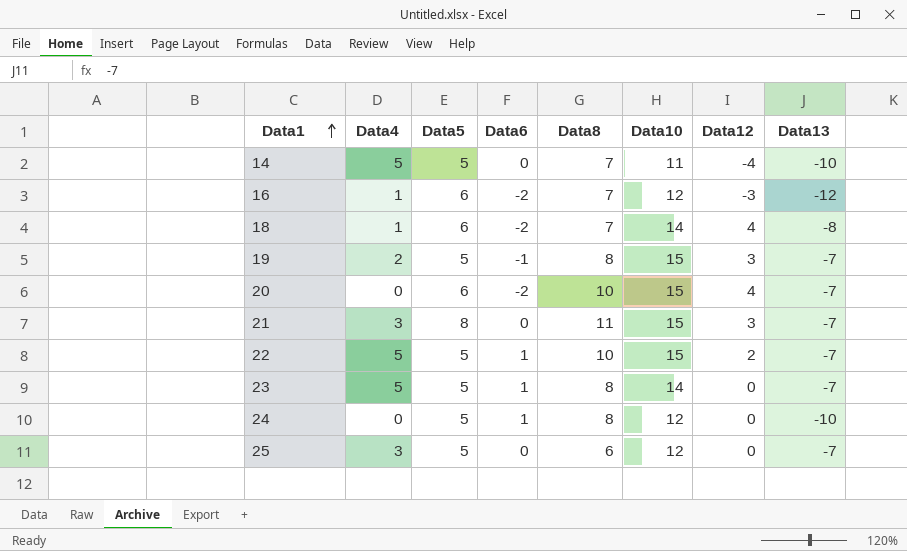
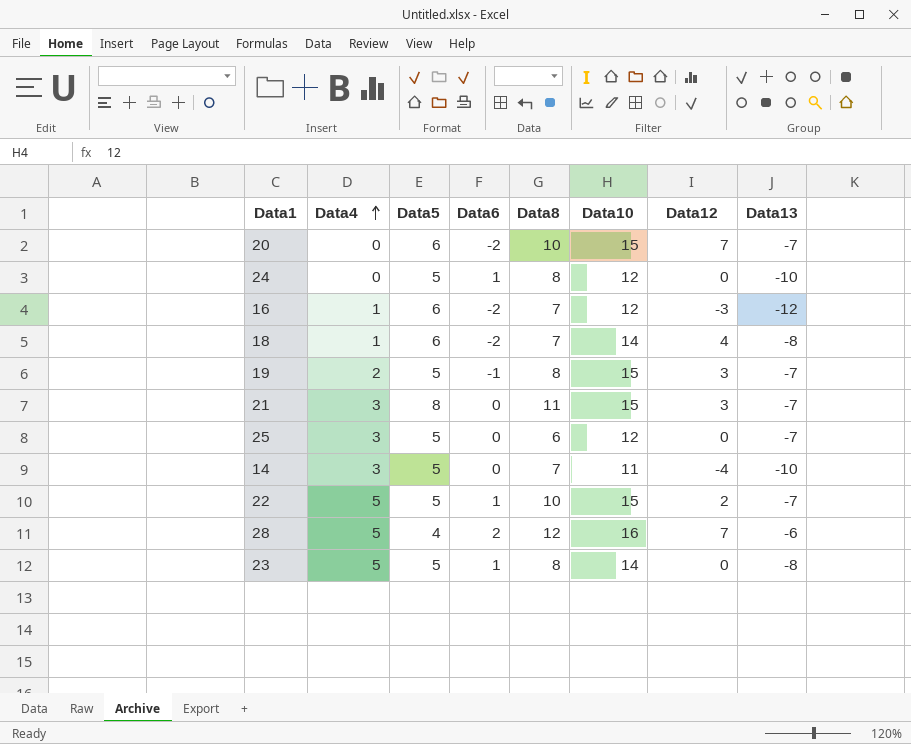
row order: Data1 ascending -> Data4 ascending
20 | Data12: 4 -> 7
14 | Data4: 5 -> 3
row 28: none -> 5 | 4 | 2 | 12 | 16 | 7 | -6
23 | Data13: -7 -> -8

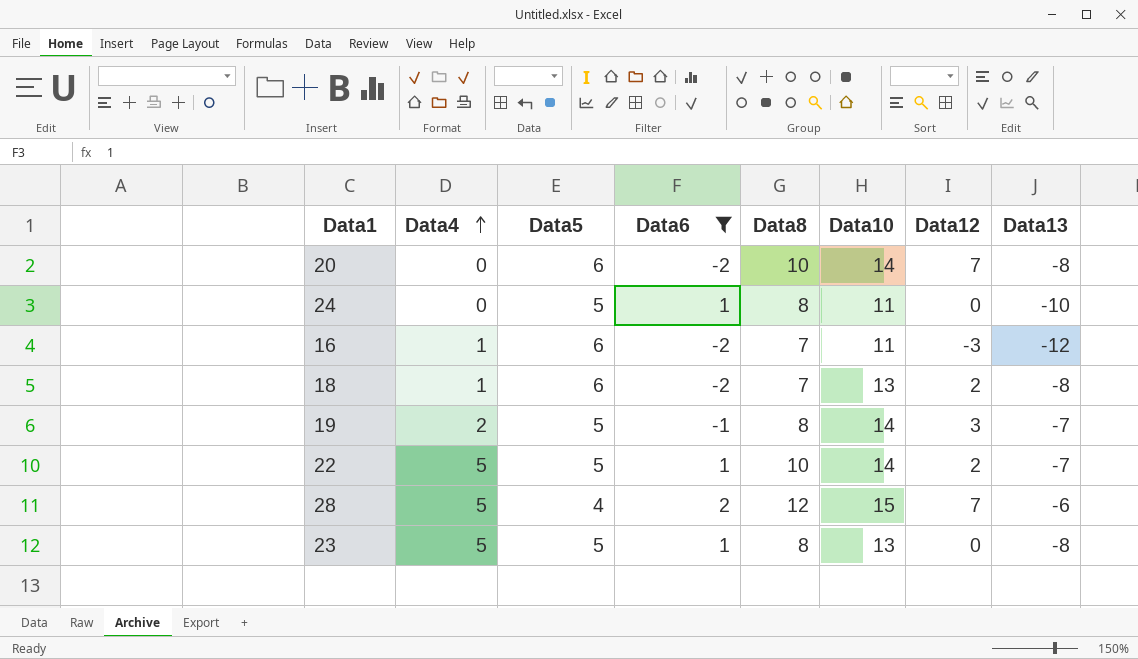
filter: none -> Data6 != 0
20 | Data10: 15 -> 14
20 | Data13: -7 -> -8
24 | Data10: 12 -> 11
16 | Data10: 12 -> 11
18 | Data10: 14 -> 13
18 | Data12: 4 -> 2
19 | Data10: 15 -> 14
22 | Data10: 15 -> 14
28 | Data10: 16 -> 15
23 | Data10: 14 -> 13

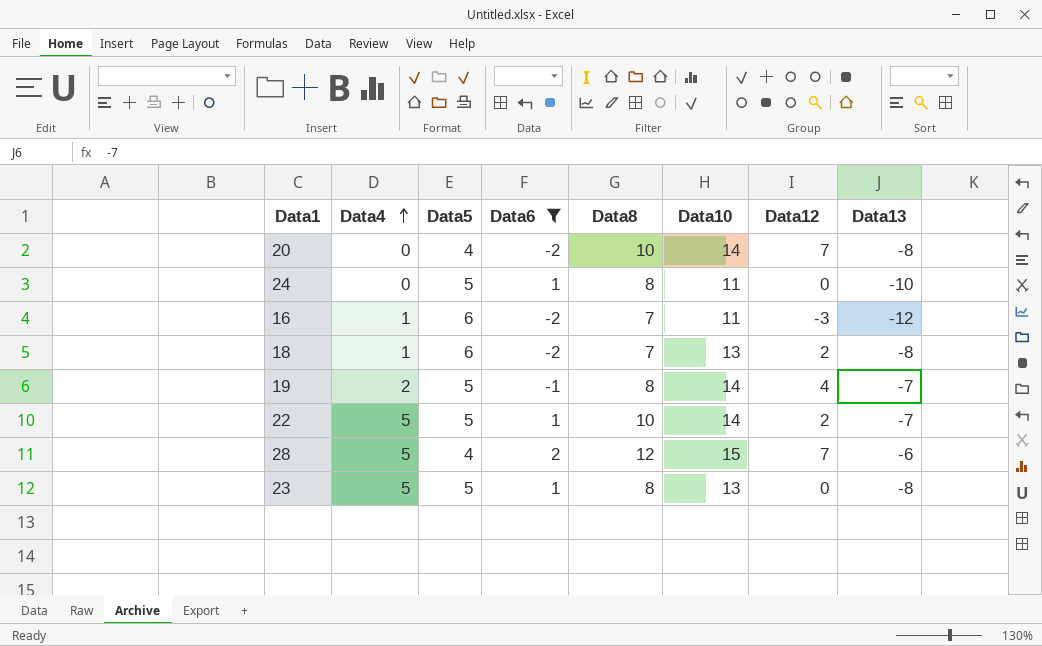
20 | Data5: 6 -> 4
19 | Data12: 3 -> 4

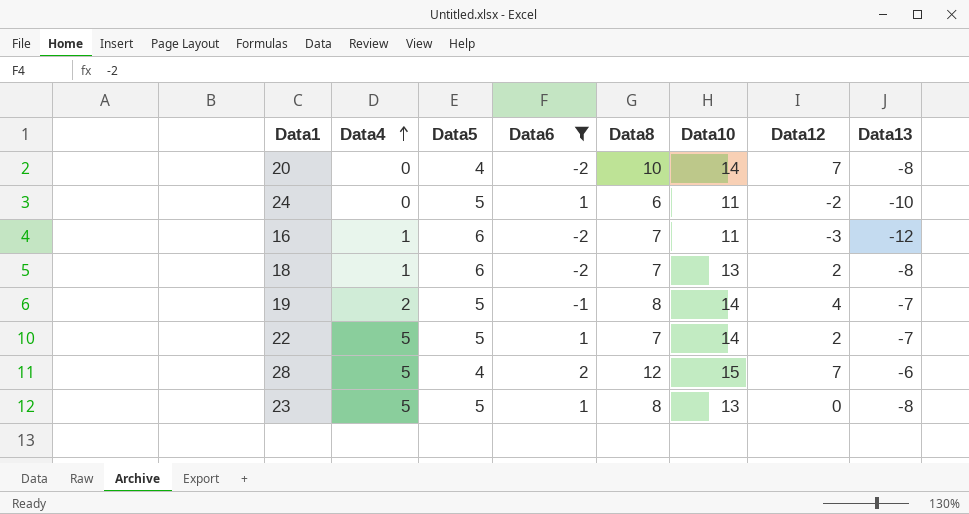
24 | Data8: 8 -> 6
24 | Data12: 0 -> -2
22 | Data8: 10 -> 7

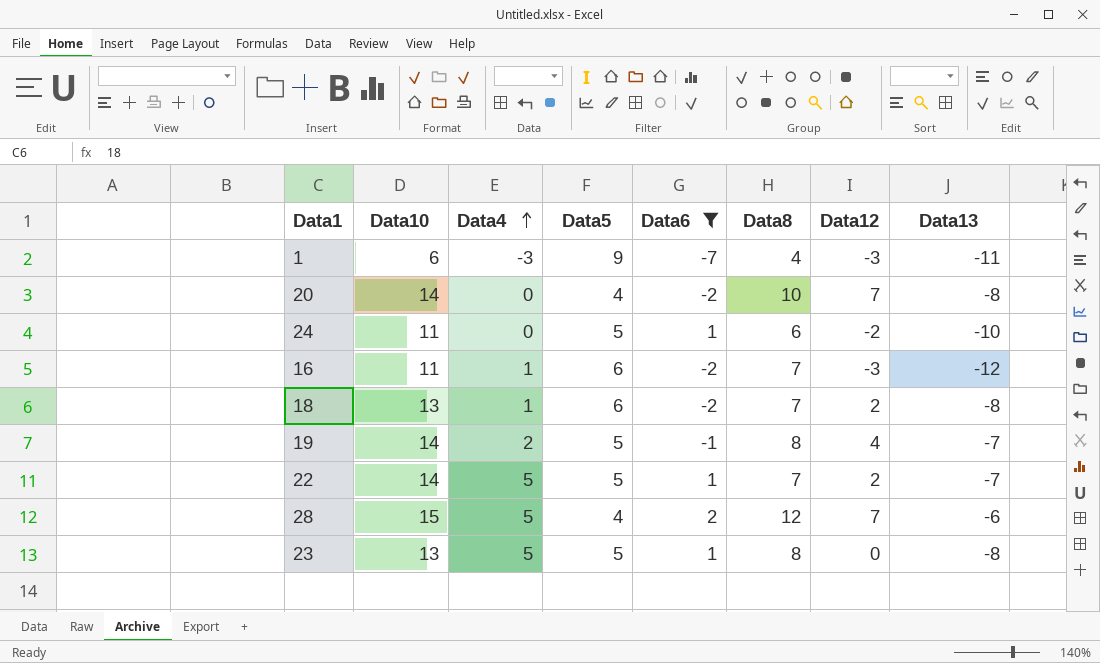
column Data10 | position: 6 -> 2
row 1: none -> 6 | -3 | 9 | -7 | 4 | -3 | -11

